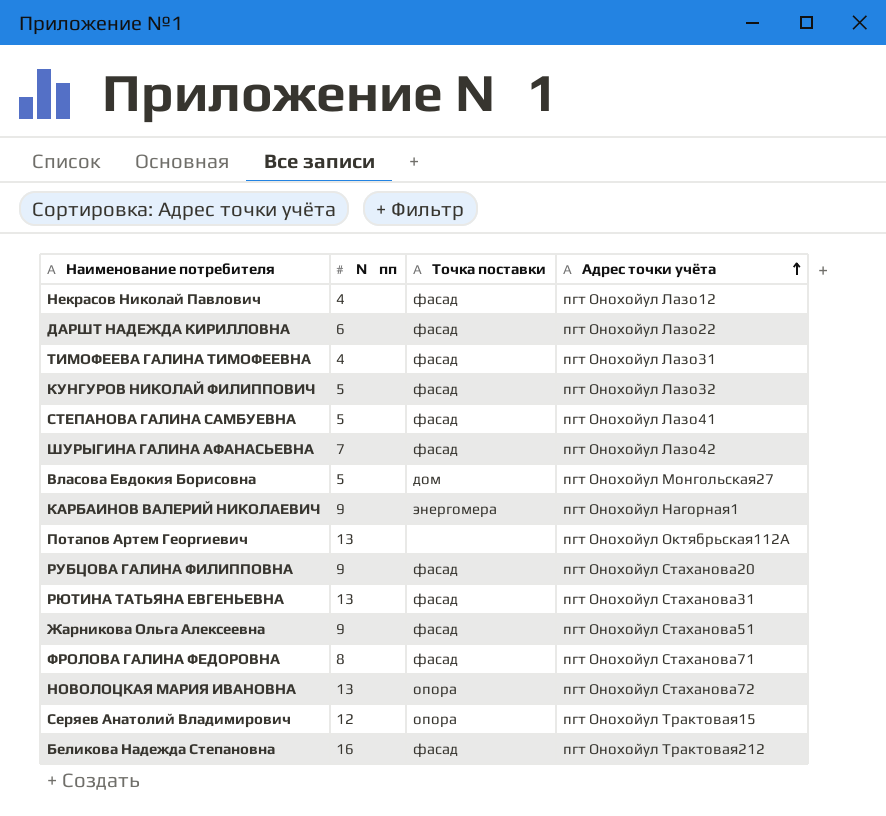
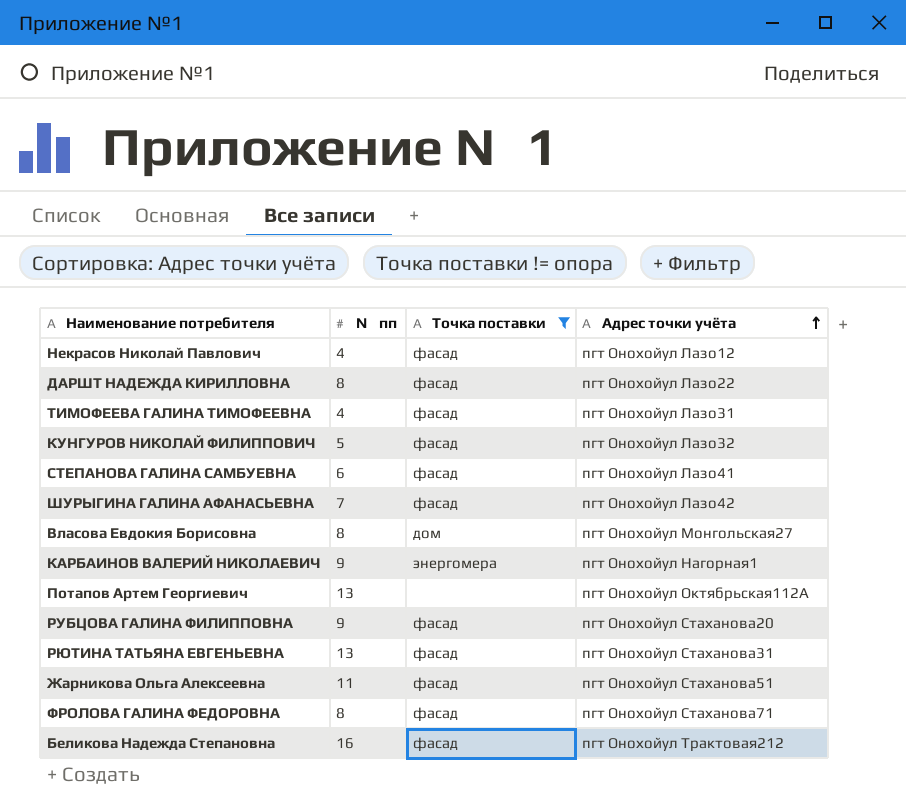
filter: none -> Точка поставки != опора
ДАРШТ НАДЕЖДА КИРИЛЛОВНА | № пп: 6 -> 8
СТЕПАНОВА ГАЛИНА САМБУЕВНА | № пп: 5 -> 6
Власова Евдокия Борисовна | № пп: 5 -> 8
Жарникова Ольга Алексеевна | № пп: 9 -> 11

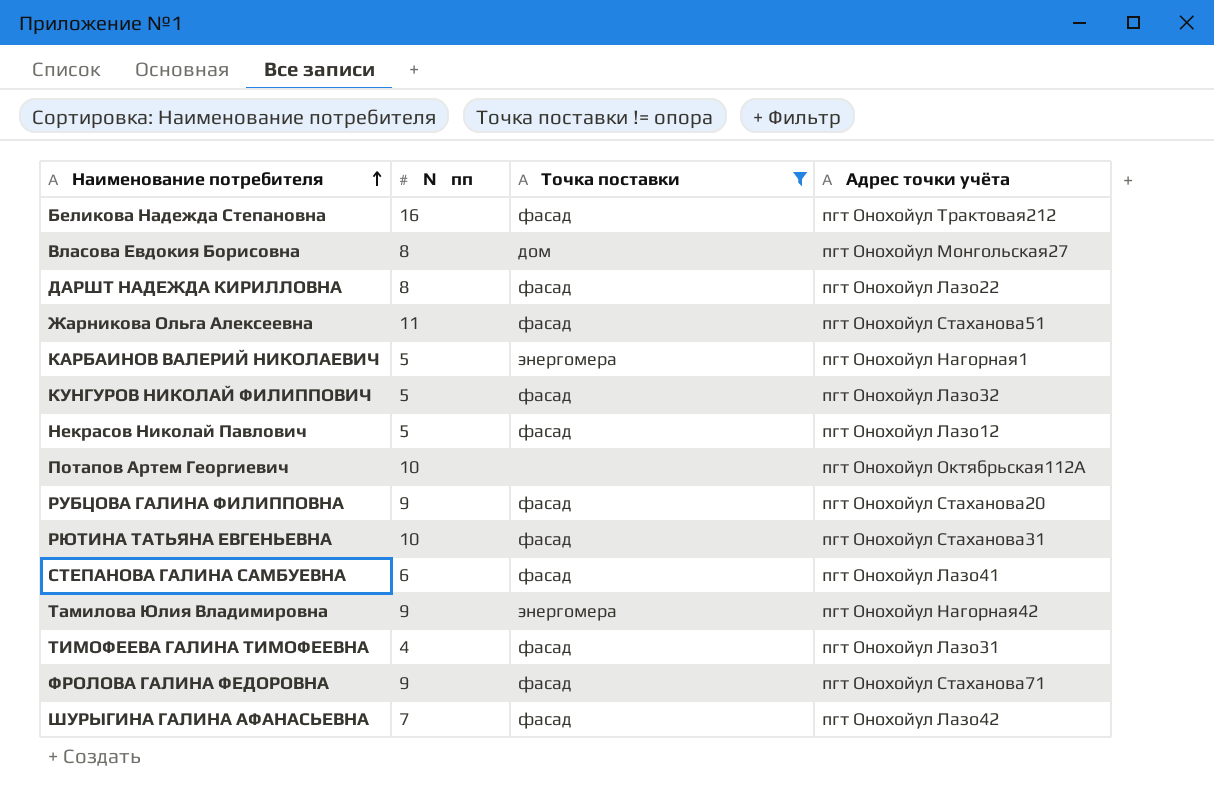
row order: Адрес точки учёта ascending -> Наименование потребителя ascending
КАРБАИНОВ ВАЛЕРИЙ НИКОЛАЕВИЧ | № пп: 9 -> 5
Некрасов Николай Павлович | № пп: 4 -> 5
Потапов Артем Георгиевич | № пп: 13 -> 10
РЮТИНА ТАТЬЯНА ЕВГЕНЬЕВНА | № пп: 13 -> 10
row Тамилова Юлия Владимировна: none -> 9 | энергомера | пгт Онохойул Нагорная42
ФРОЛОВА ГАЛИНА ФЕДОРОВНА | № пп: 8 -> 9

